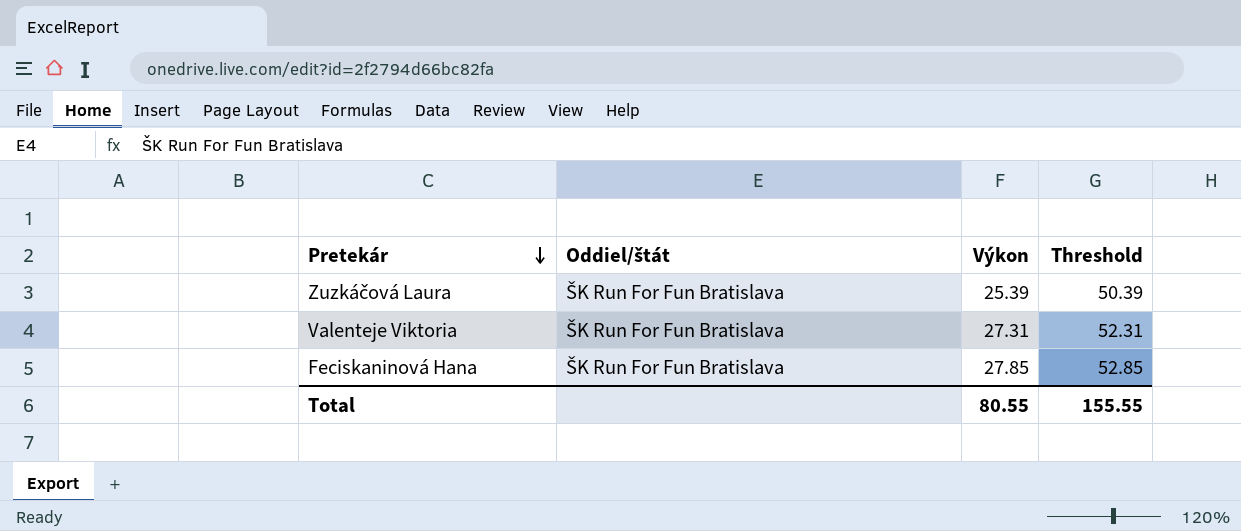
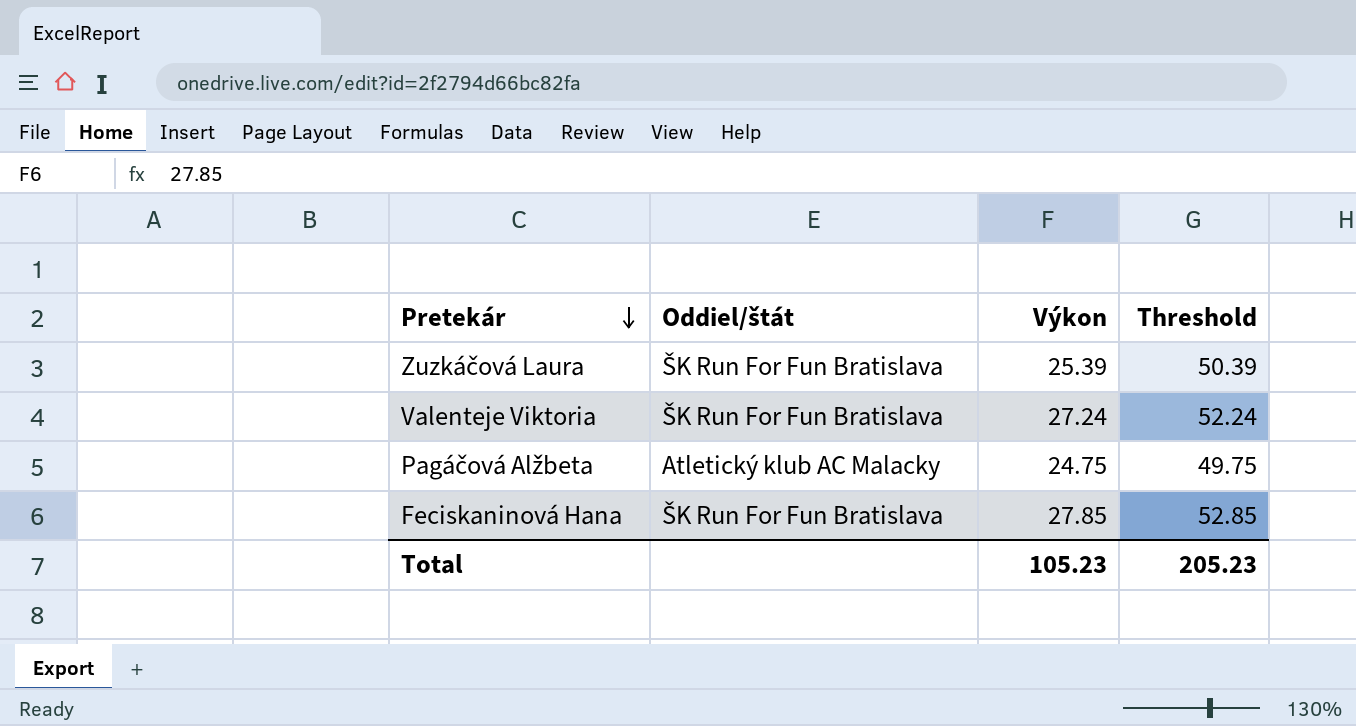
Valenteje Viktoria | Výkon: 27.31 -> 27.24
Valenteje Viktoria | Threshold: 52.31 -> 52.24
row Pagáčová Alžbeta: none -> Atletický klub AC Malacky | 24.75 | 49.75
Total | Výkon: 80.55 -> 105.23
Total | Threshold: 155.55 -> 205.23

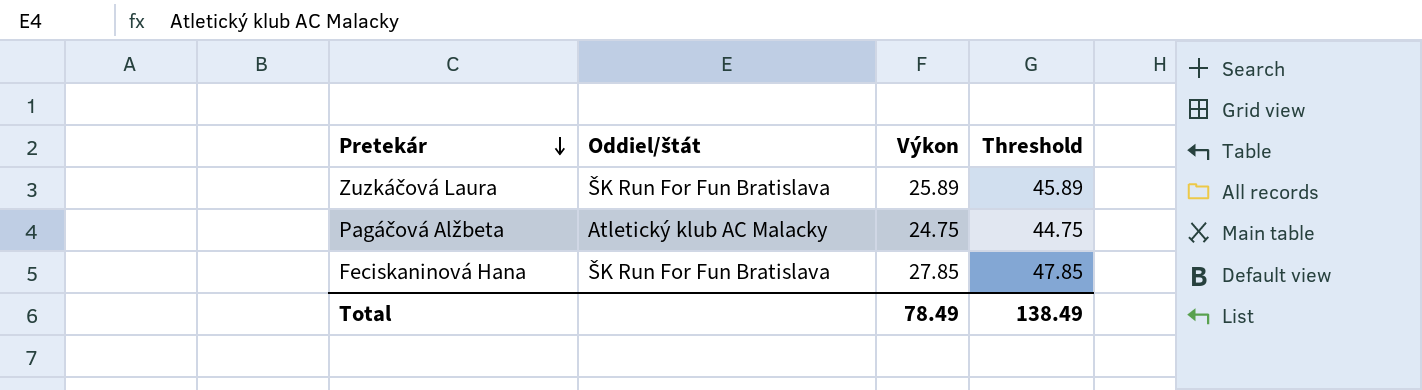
column Threshold | formula: [Výkon] + 25 -> [Výkon] + 20
row Valenteje Viktoria: ŠK Run For Fun Bratislava | 27.24 | 52.24 -> none
Zuzkáčová Laura | Výkon: 25.39 -> 25.89
Total | Výkon: 105.23 -> 78.49
Total | Threshold: 205.23 -> 138.49

